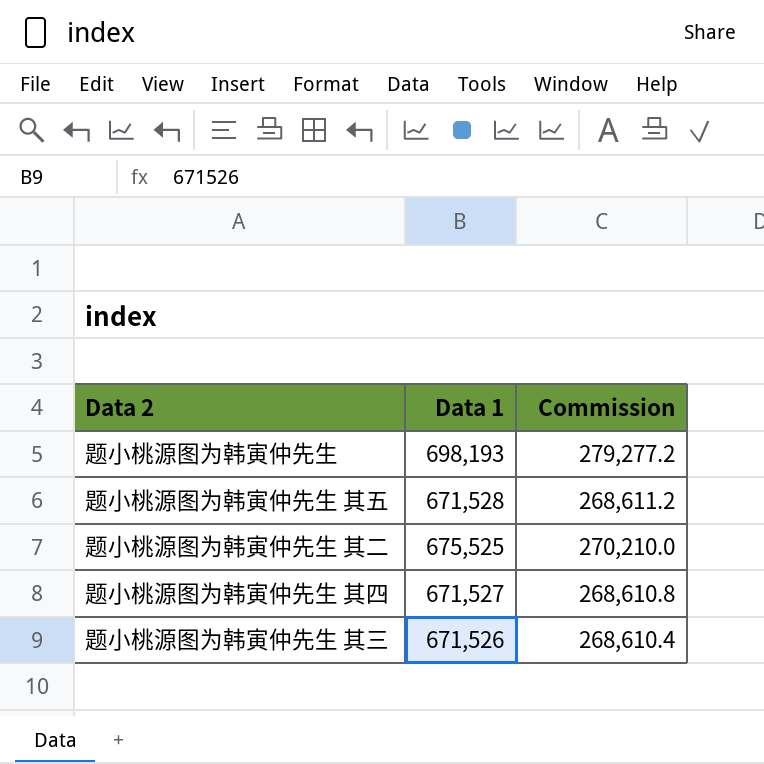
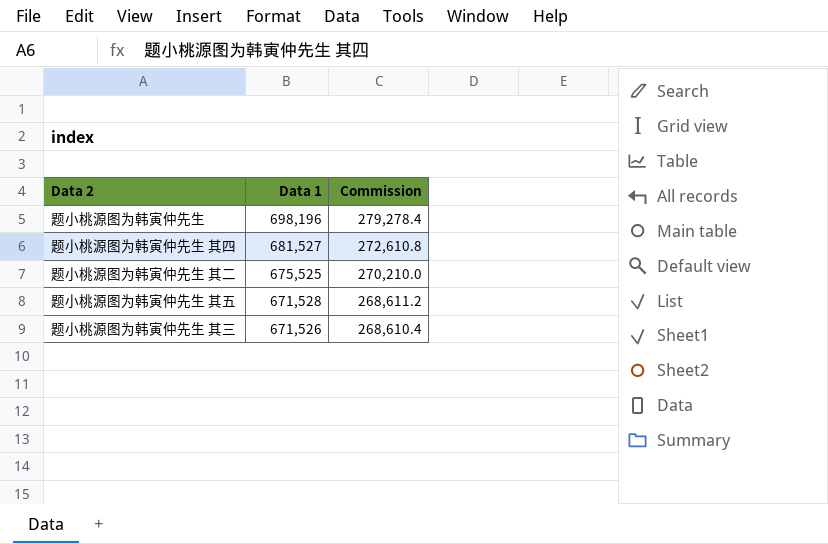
row order: none -> Data 1 descending
题小桃源图为韩寅仲先生 | Data 1: 698,193 -> 698,196
题小桃源图为韩寅仲先生 | Commission: 279,277.2 -> 279,278.4
题小桃源图为韩寅仲先生 其四 | Data 1: 671,527 -> 681,527
题小桃源图为韩寅仲先生 其四 | Commission: 268,610.8 -> 272,610.8

